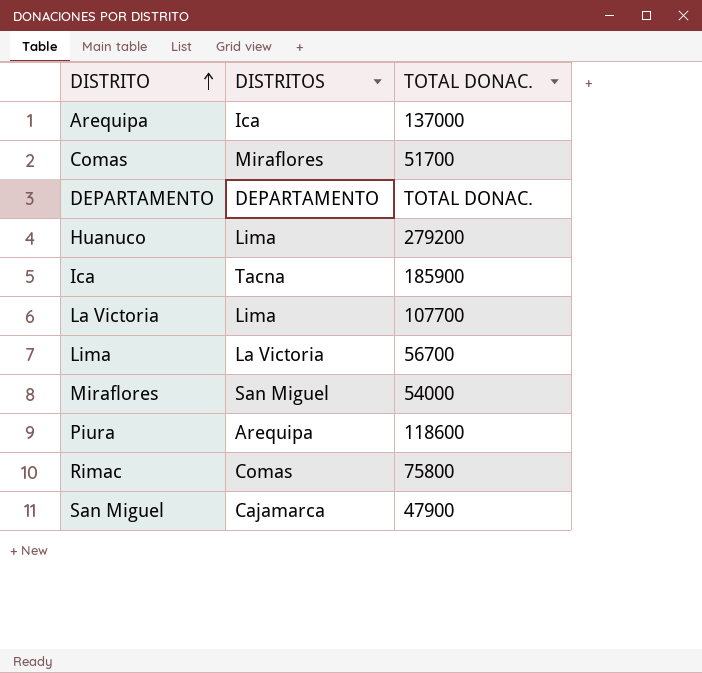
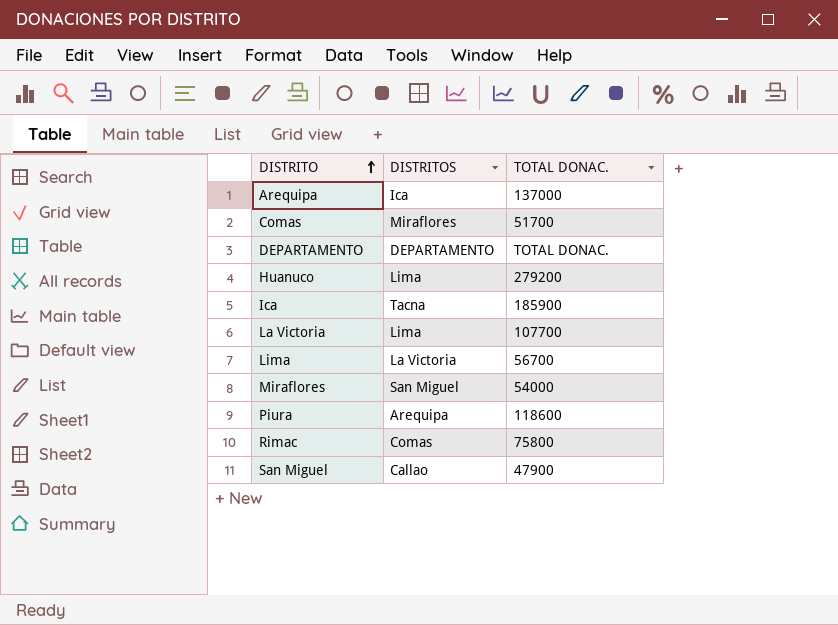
San Miguel | DISTRITOS: Cajamarca -> Callao

